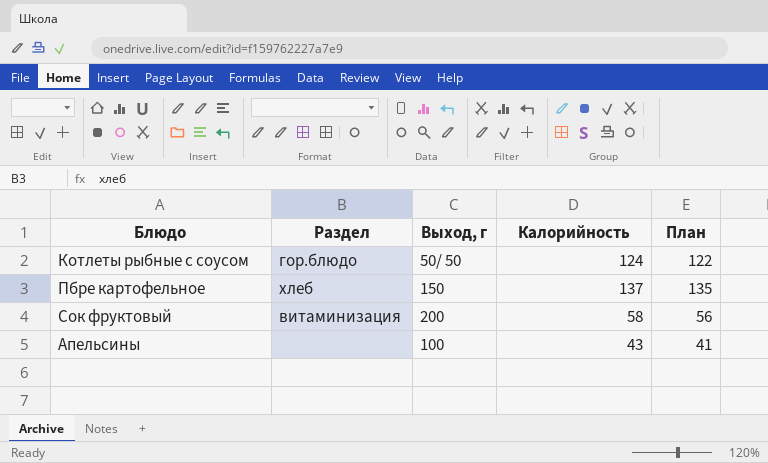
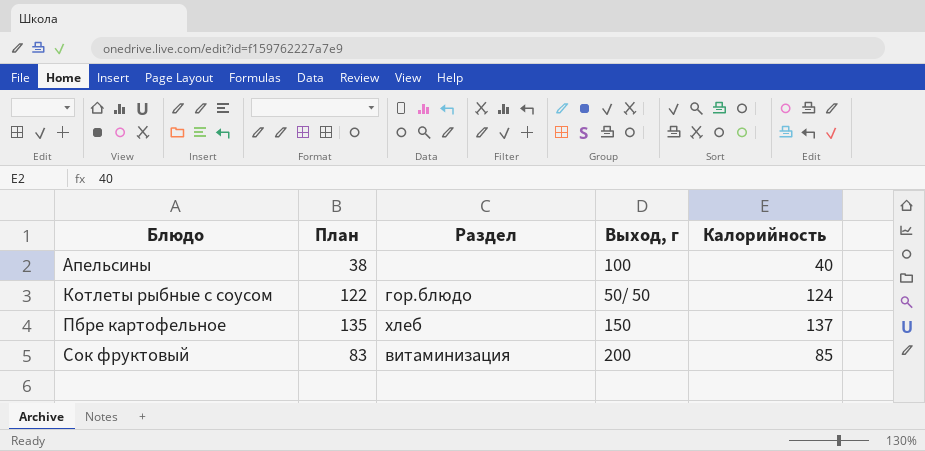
row order: none -> Блюдо ascending
column План | position: 5 -> 2
Апельсины | План: 41 -> 38
Апельсины | Калорийность: 43 -> 40
Сок фруктовый | План: 56 -> 83
Сок фруктовый | Калорийность: 58 -> 85

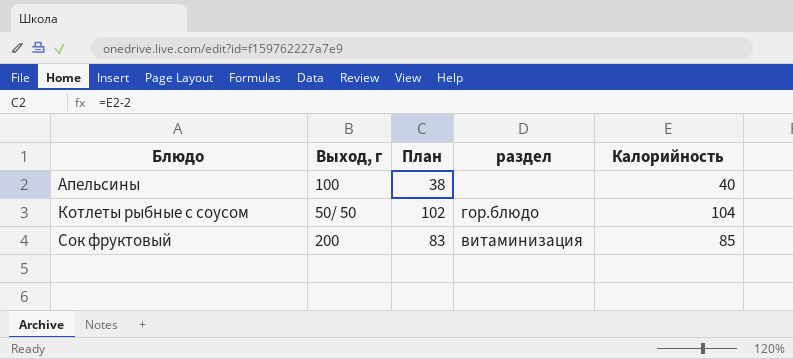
column Выход, г | position: 4 -> 2
column name: Раздел -> раздел
row Пбре картофельное: 135 | хлеб | 150 | 137 -> none
Котлеты рыбные с соусом | План: 122 -> 102
Котлеты рыбные с соусом | Калорийность: 124 -> 104

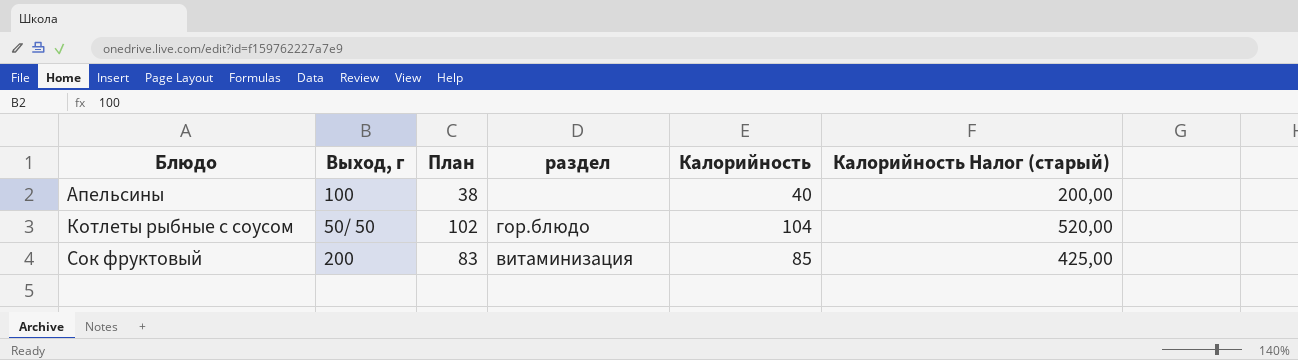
column Калорийность Налог (старый) | formula: none -> [Калорийность] * 5

